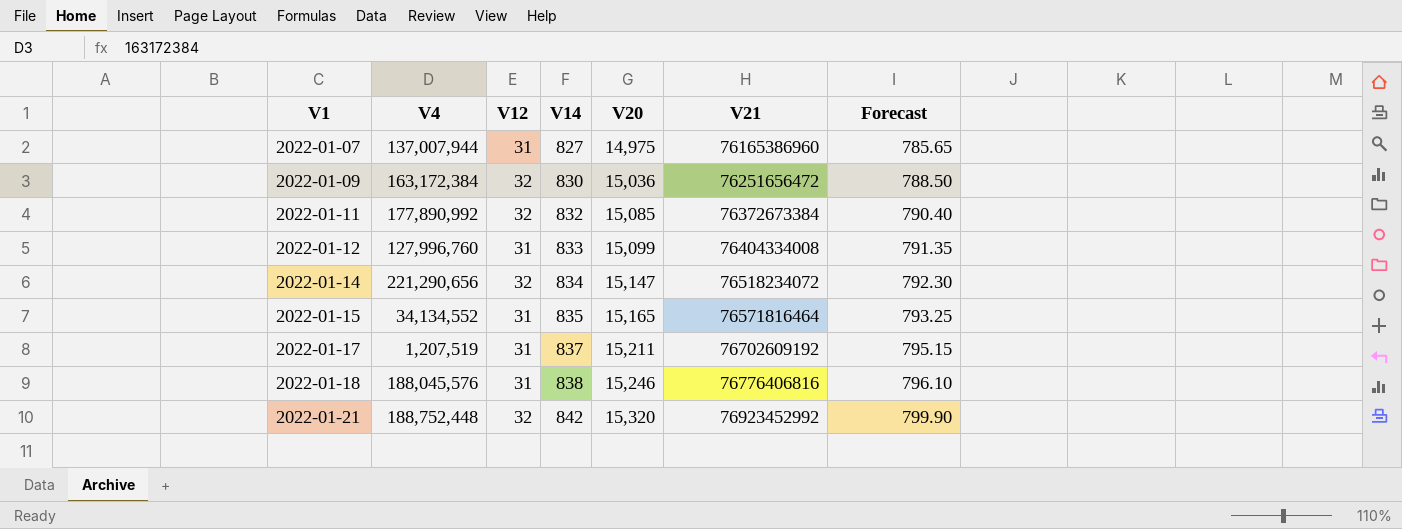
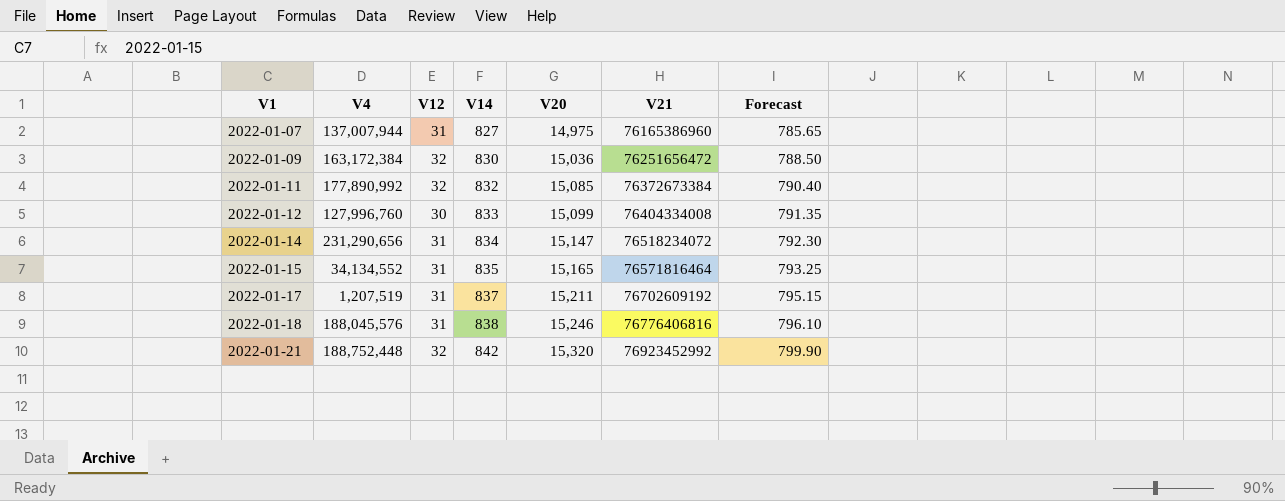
2022-01-12 | V12: 31 -> 30
2022-01-14 | V4: 221,290,656 -> 231,290,656
2022-01-14 | V12: 32 -> 31

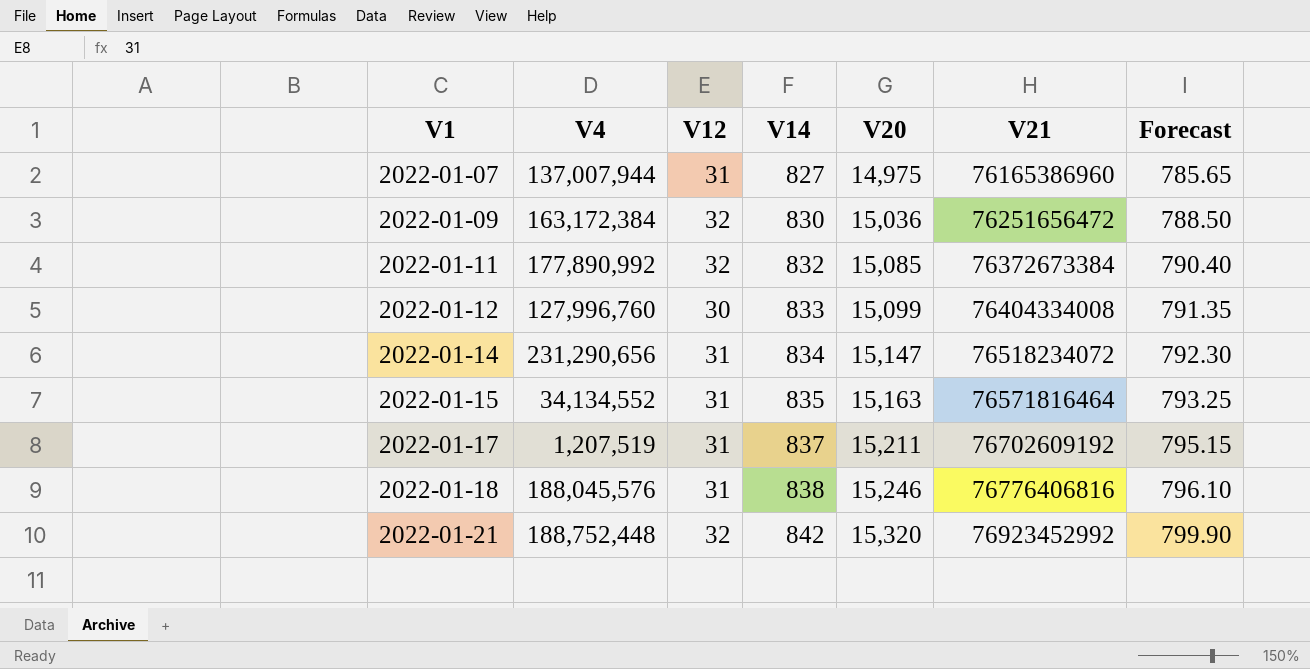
2022-01-15 | V20: 15,165 -> 15,163

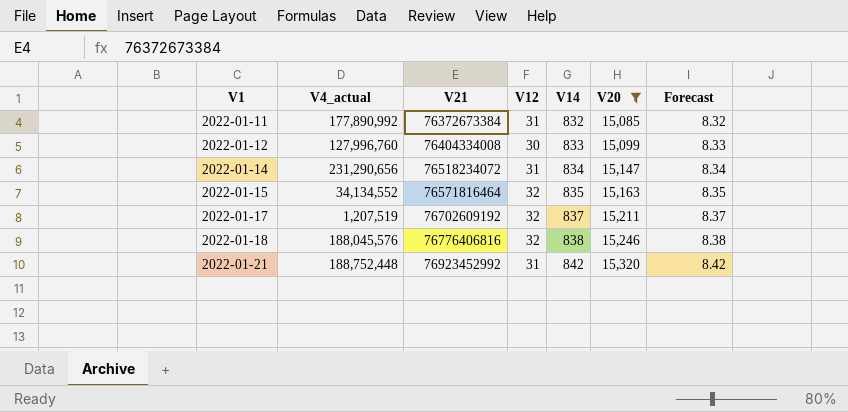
filter: none -> V20 >= 15,085
column name: V4 -> V4_actual
column V21 | position: 6 -> 3
column Forecast | formula: [V14] * 0.95 -> [V14] * 0.01
2022-01-11 | V12: 32 -> 31
2022-01-15 | V12: 31 -> 32
2022-01-17 | V12: 31 -> 32
2022-01-18 | V12: 31 -> 32
2022-01-21 | V12: 32 -> 31

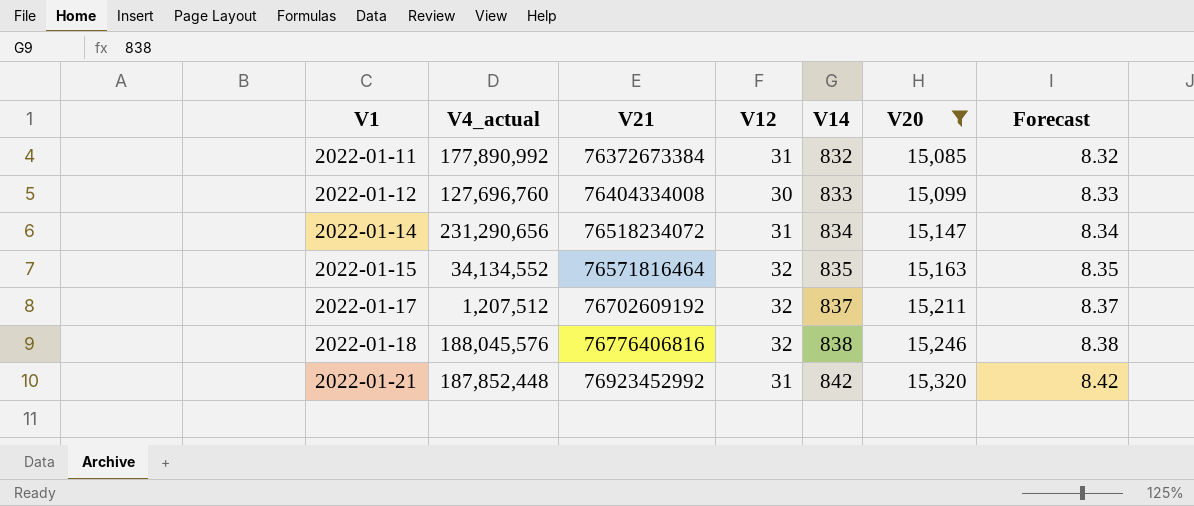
2022-01-12 | V4_actual: 127,996,760 -> 127,696,760
2022-01-17 | V4_actual: 1,207,519 -> 1,207,512
2022-01-21 | V4_actual: 188,752,448 -> 187,852,448

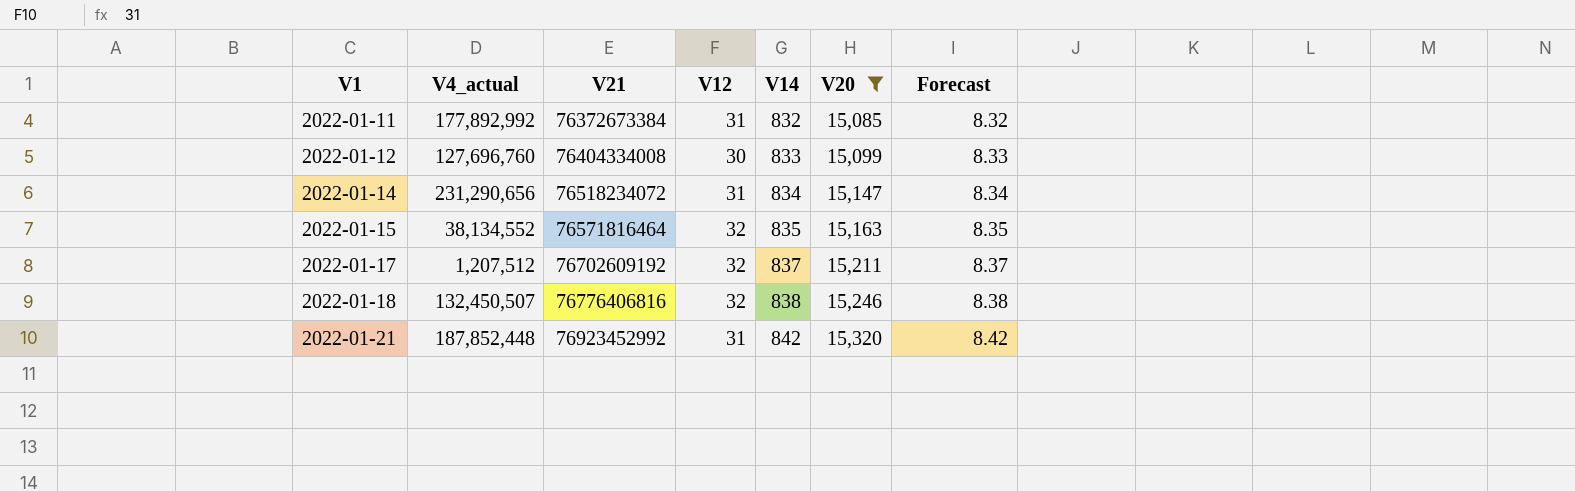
2022-01-11 | V4_actual: 177,890,992 -> 177,892,992
2022-01-15 | V4_actual: 34,134,552 -> 38,134,552
2022-01-18 | V4_actual: 188,045,576 -> 132,450,507

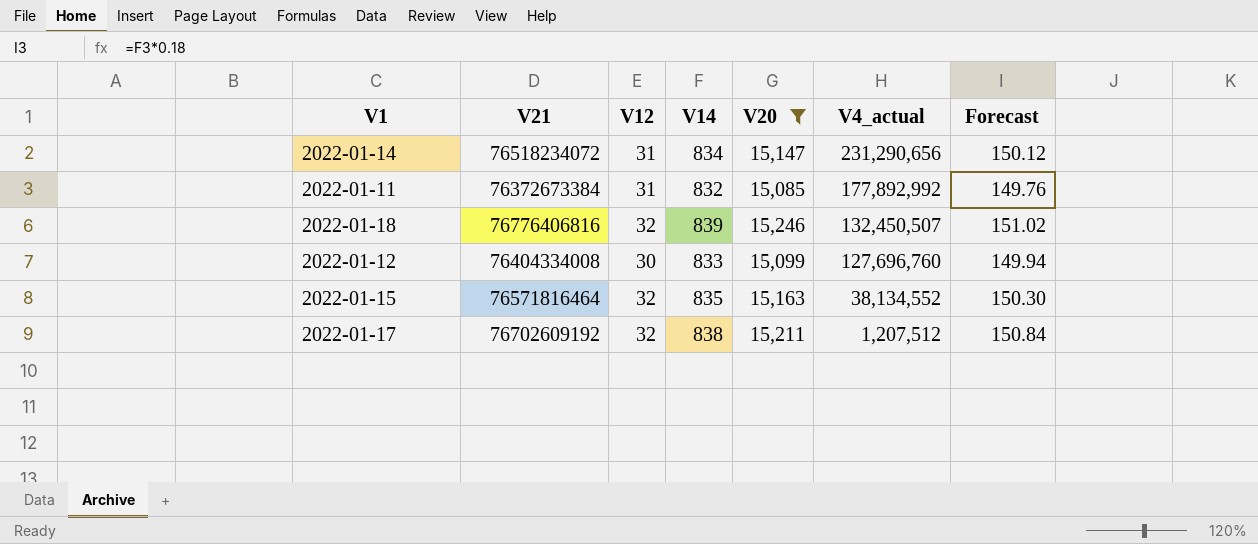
row order: V1 ascending -> V4_actual descending
column V4_actual | position: 2 -> 6
column Forecast | formula: [V14] * 0.01 -> [V14] * 0.18
row 2022-01-21: 187,852,448 | 76923452992 | 31 | 842 | 15,320 | 8.42 -> none
2022-01-18 | V14: 838 -> 839
2022-01-17 | V14: 837 -> 838

